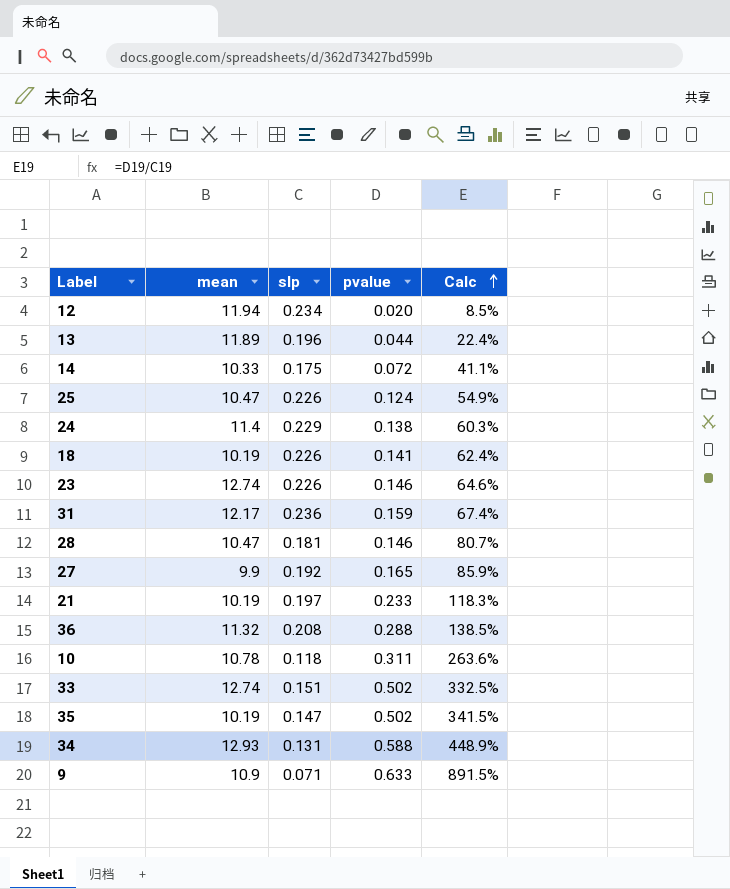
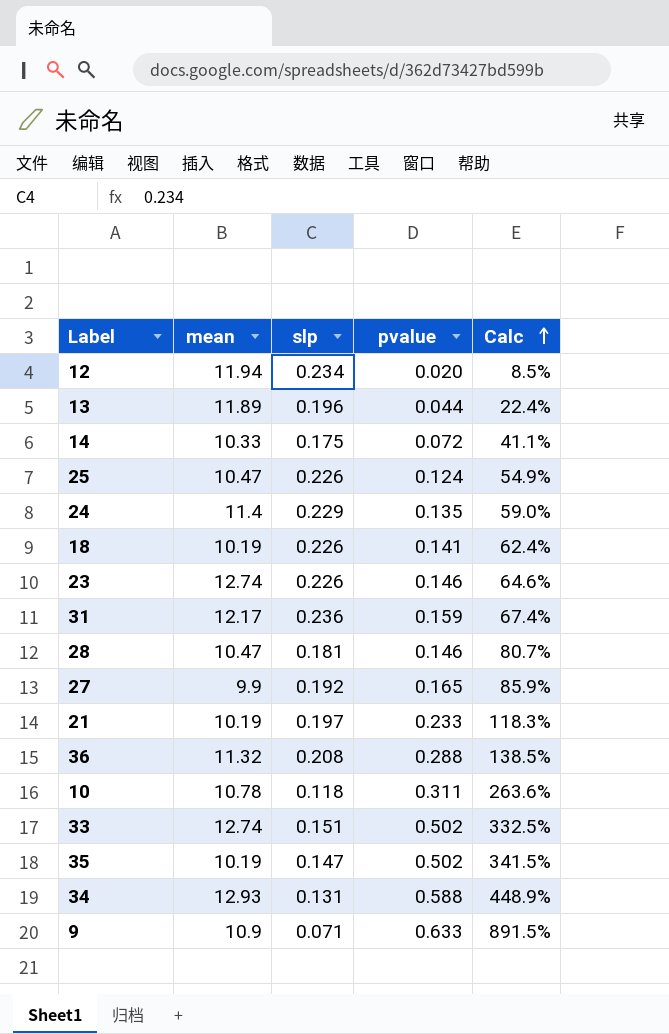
24 | pvalue: 0.138 -> 0.135
24 | Calc: 60.3% -> 59.0%

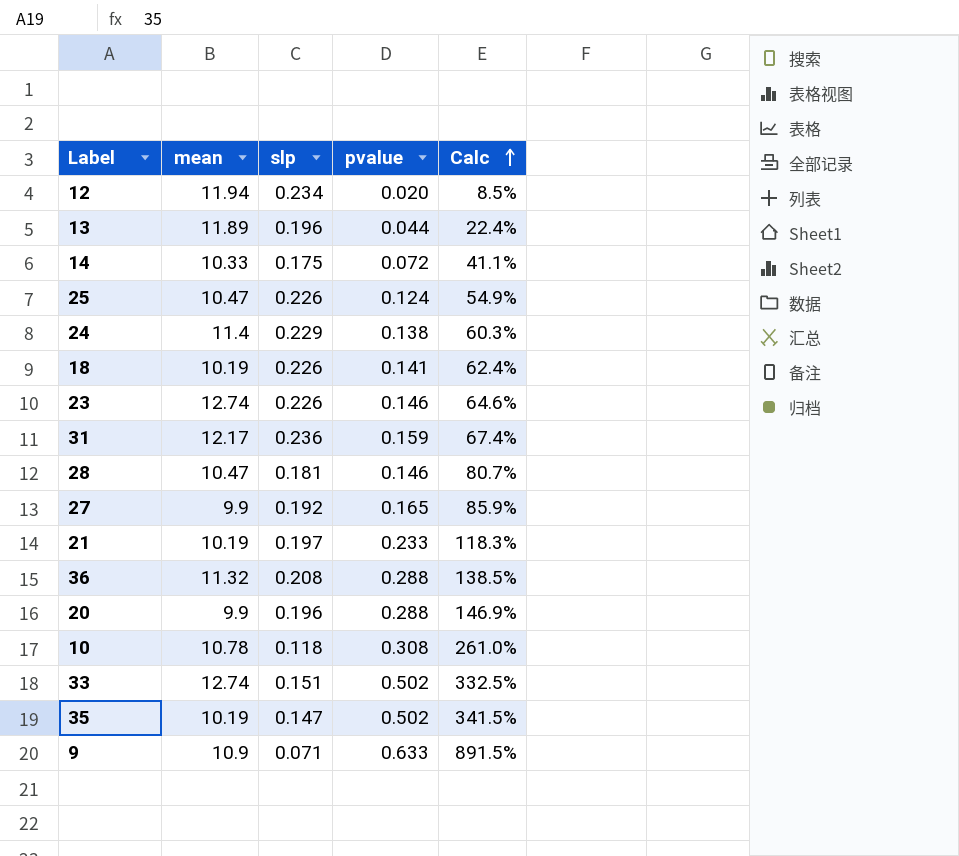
row 34: 12.93 | 0.131 | 0.588 | 448.9% -> none
24 | pvalue: 0.135 -> 0.138
24 | Calc: 59.0% -> 60.3%
row 20: none -> 9.9 | 0.196 | 0.288 | 146.9%
10 | pvalue: 0.311 -> 0.308
10 | Calc: 263.6% -> 261.0%

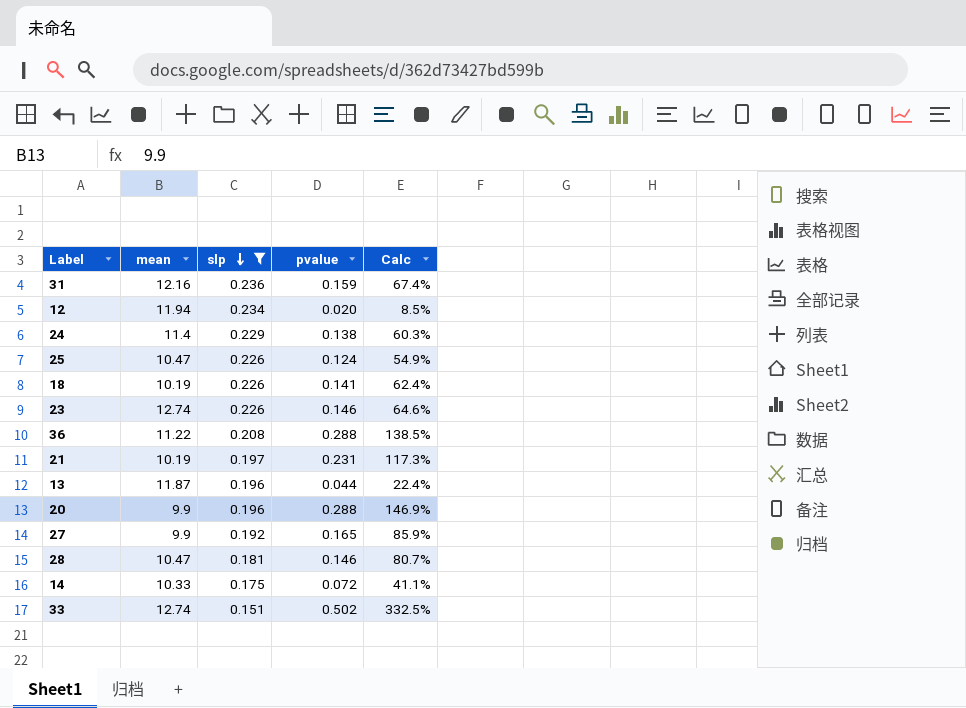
filter: none -> slp >= 0.151
row order: Calc ascending -> slp descending
31 | mean: 12.17 -> 12.16
36 | mean: 11.32 -> 11.22
21 | pvalue: 0.233 -> 0.231
21 | Calc: 118.3% -> 117.3%
13 | mean: 11.89 -> 11.87

